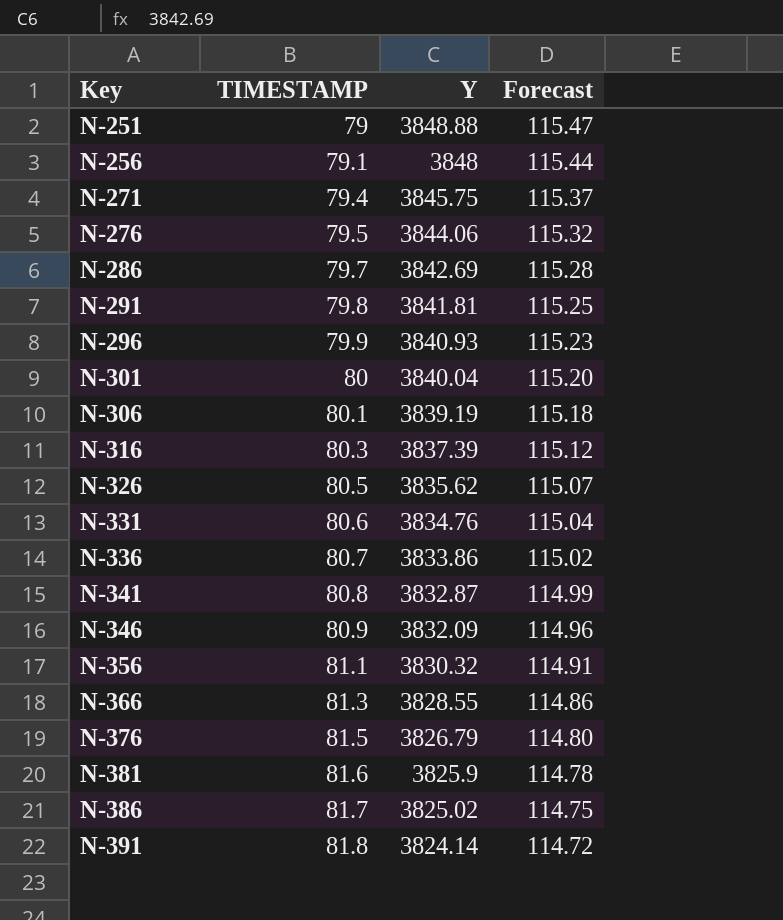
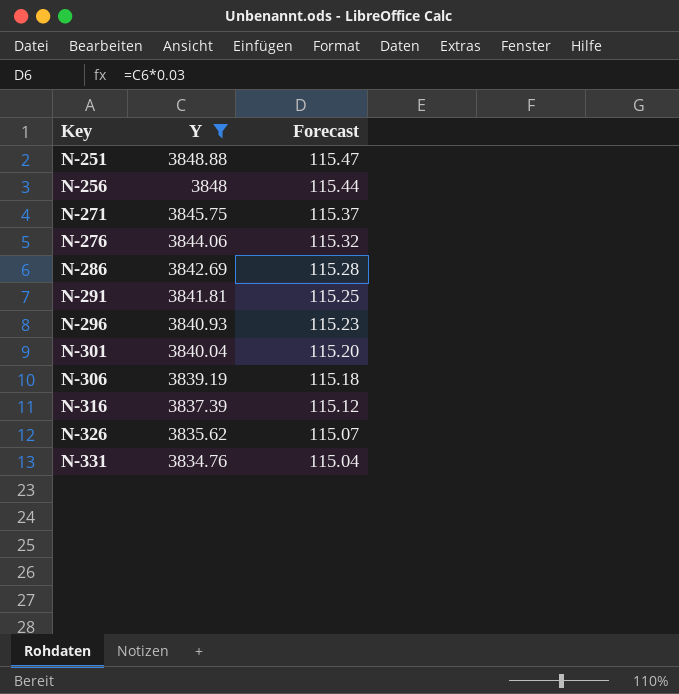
filter: none -> Y >= 3834.76
column TIMESTAMP | position: 2 -> none

